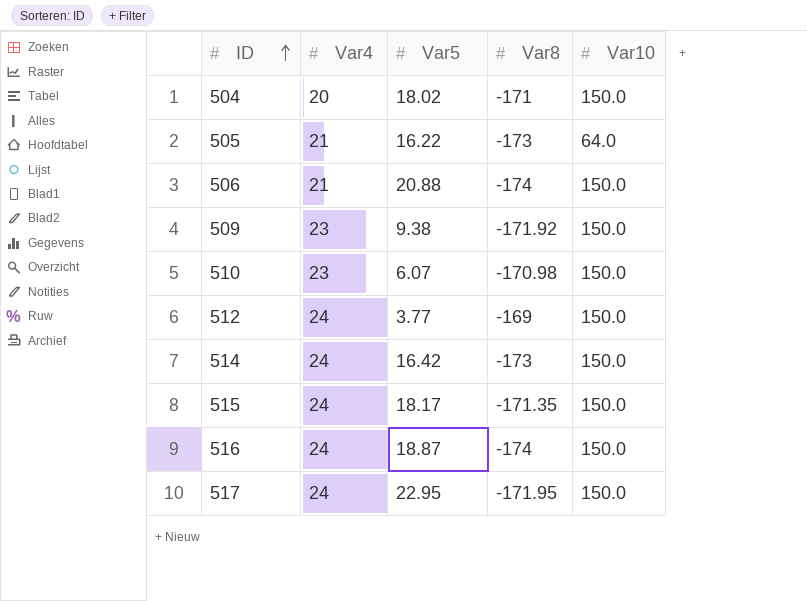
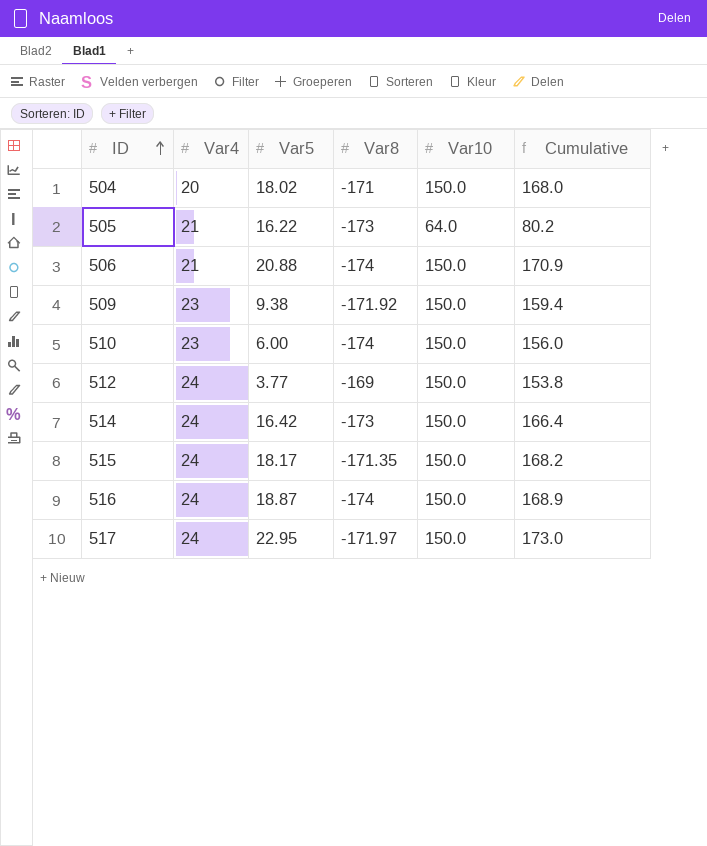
column Cumulative | formula: none -> [Var5] + [Var10]
510 | Var5: 6.07 -> 6.00
510 | Var8: -170.98 -> -174
517 | Var8: -171.95 -> -171.97

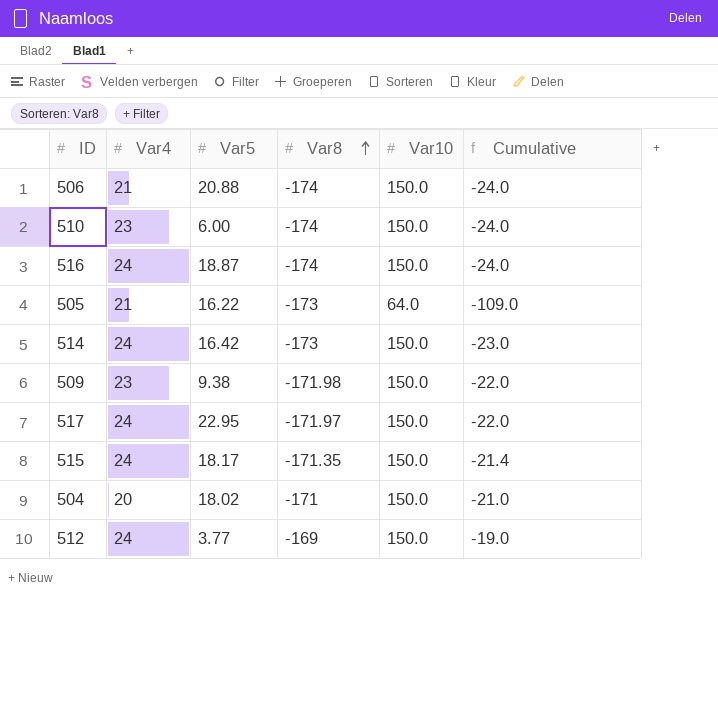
row order: ID ascending -> Var8 ascending
column Cumulative | formula: [Var5] + [Var10] -> [Var8] + [Var10]
509 | Var8: -171.92 -> -171.98

